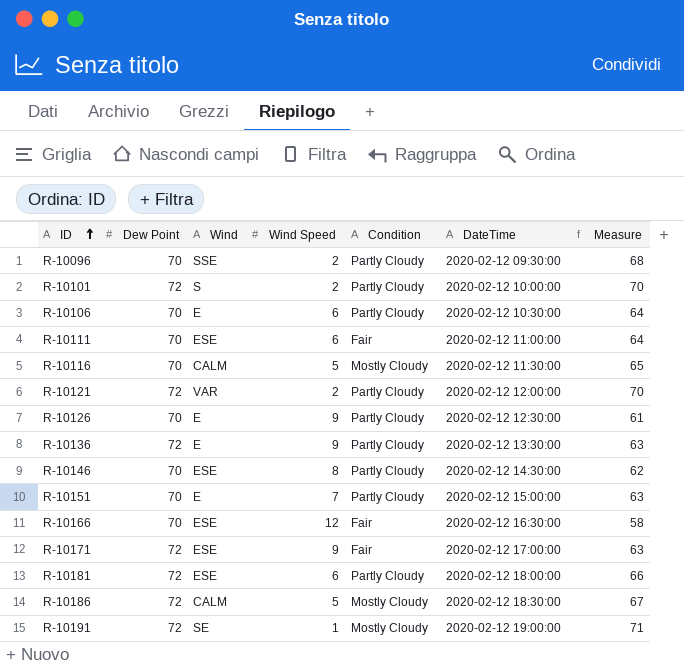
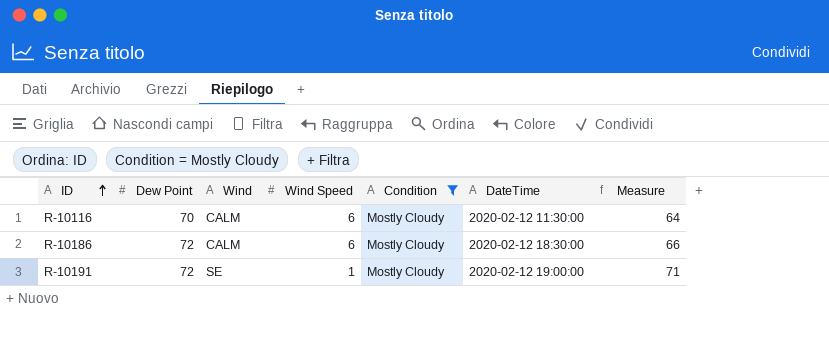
filter: none -> Condition = Mostly Cloudy
R-10116 | Wind Speed: 5 -> 6
R-10116 | Measure: 65 -> 64
R-10186 | Wind Speed: 5 -> 6
R-10186 | Measure: 67 -> 66

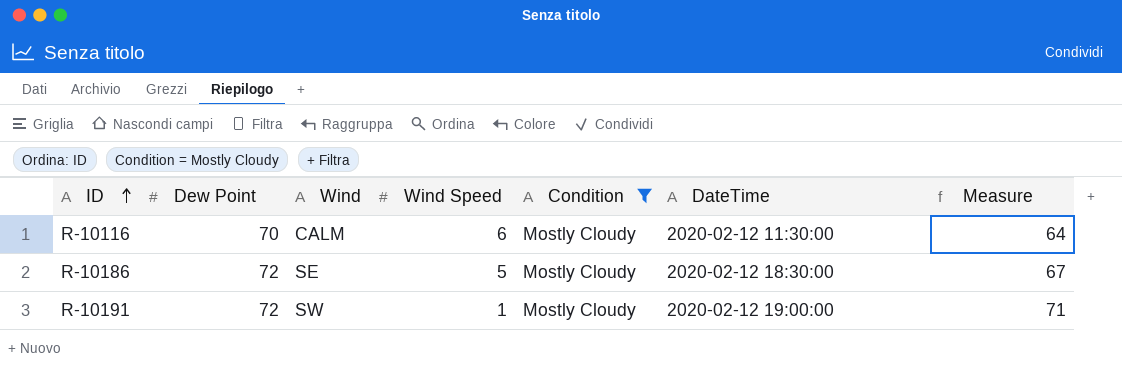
R-10186 | Wind: CALM -> SE
R-10186 | Wind Speed: 6 -> 5
R-10186 | Measure: 66 -> 67
R-10191 | Wind: SE -> SW

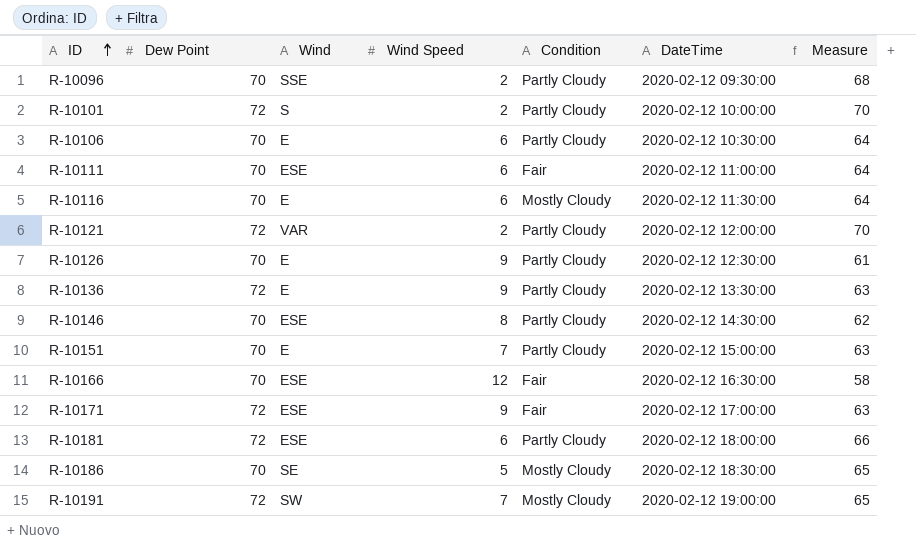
filter: Condition = Mostly Cloudy -> none
R-10116 | Wind: CALM -> E
R-10186 | Dew Point: 72 -> 70
R-10186 | Measure: 67 -> 65
R-10191 | Wind Speed: 1 -> 7
R-10191 | Measure: 71 -> 65

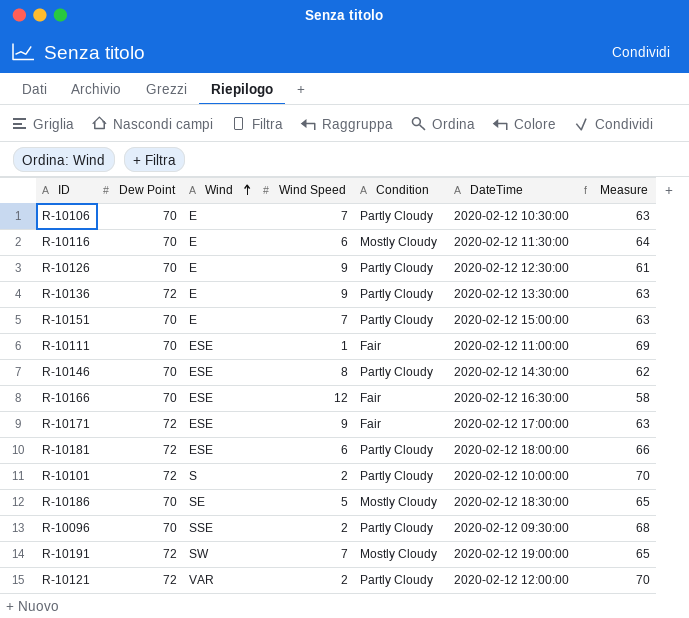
row order: ID ascending -> Wind ascending
R-10106 | Wind Speed: 6 -> 7
R-10106 | Measure: 64 -> 63
R-10111 | Wind Speed: 6 -> 1
R-10111 | Measure: 64 -> 69

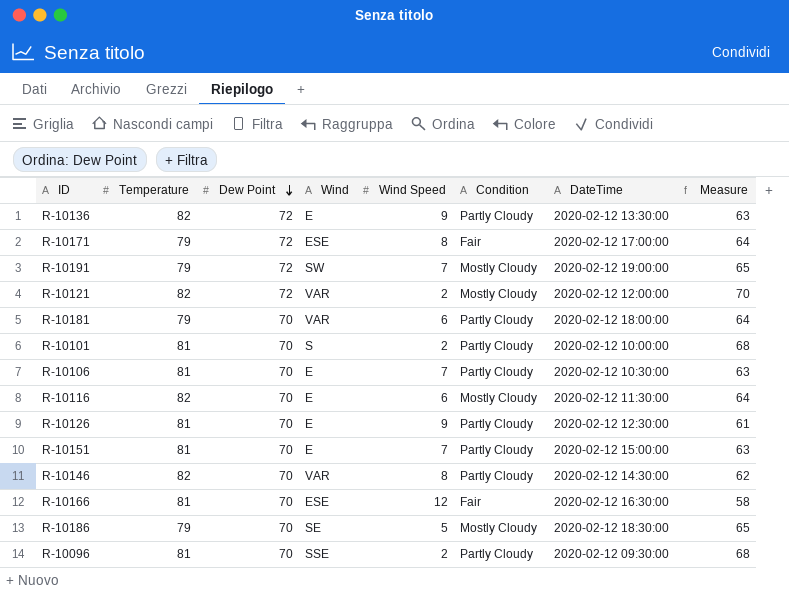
row order: Wind ascending -> Dew Point descending
column Temperature | position: none -> 2
row R-10111: 70 | ESE | 1 | Fair | 2020-02-12 11:00:00 | 69 -> none
R-10171 | Wind Speed: 9 -> 8
R-10171 | Measure: 63 -> 64
R-10121 | Condition: Partly Cloudy -> Mostly Cloudy
R-10181 | Dew Point: 72 -> 70
R-10181 | Wind: ESE -> VAR
R-10181 | Measure: 66 -> 64
R-10101 | Dew Point: 72 -> 70
R-10101 | Measure: 70 -> 68
R-10146 | Wind: ESE -> VAR

